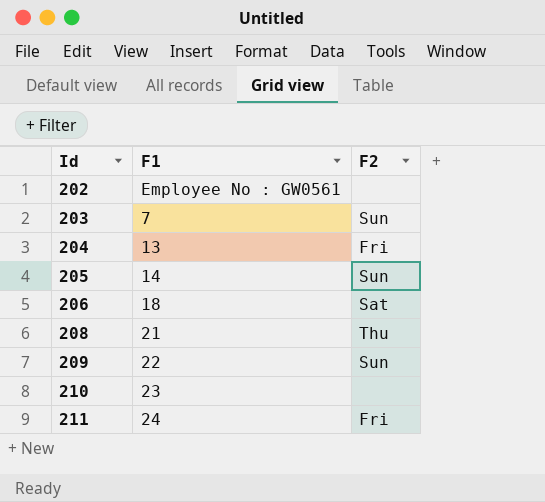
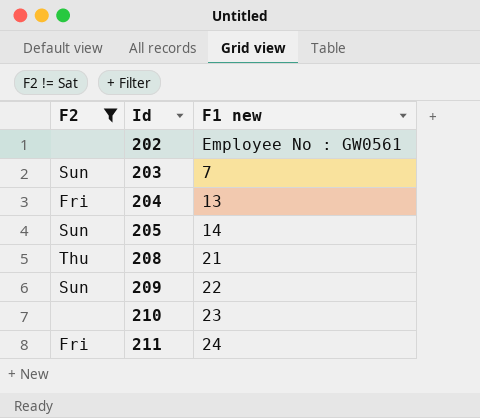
filter: none -> F2 != Sat
column F2 | position: 3 -> 1
column name: F1 -> F1 new

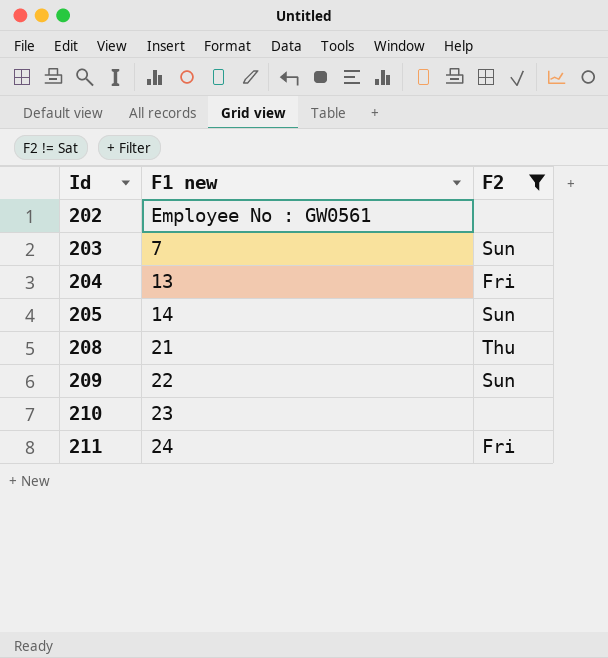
column F2 | position: 1 -> 3

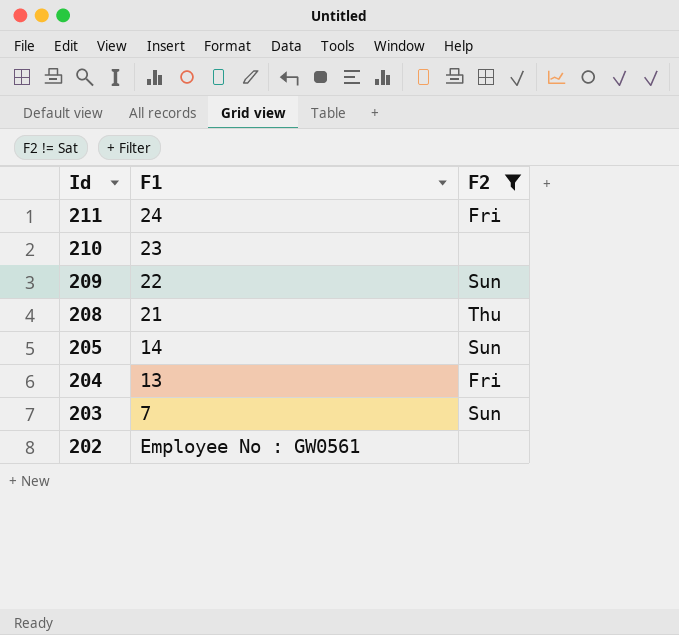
row order: Id ascending -> Id descending
column name: F1 new -> F1

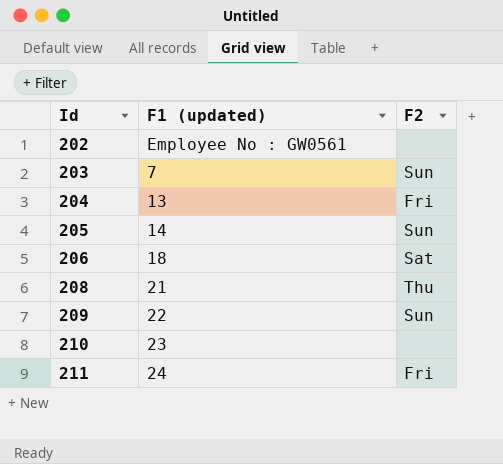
filter: F2 != Sat -> none
row order: Id descending -> Id ascending
column name: F1 -> F1 (updated)

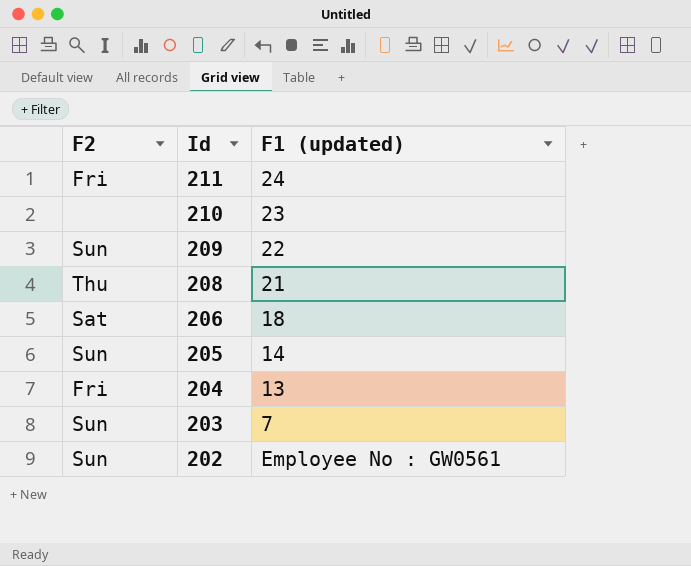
row order: Id ascending -> Id descending
column F2 | position: 3 -> 1
202 | F2: none -> Sun

